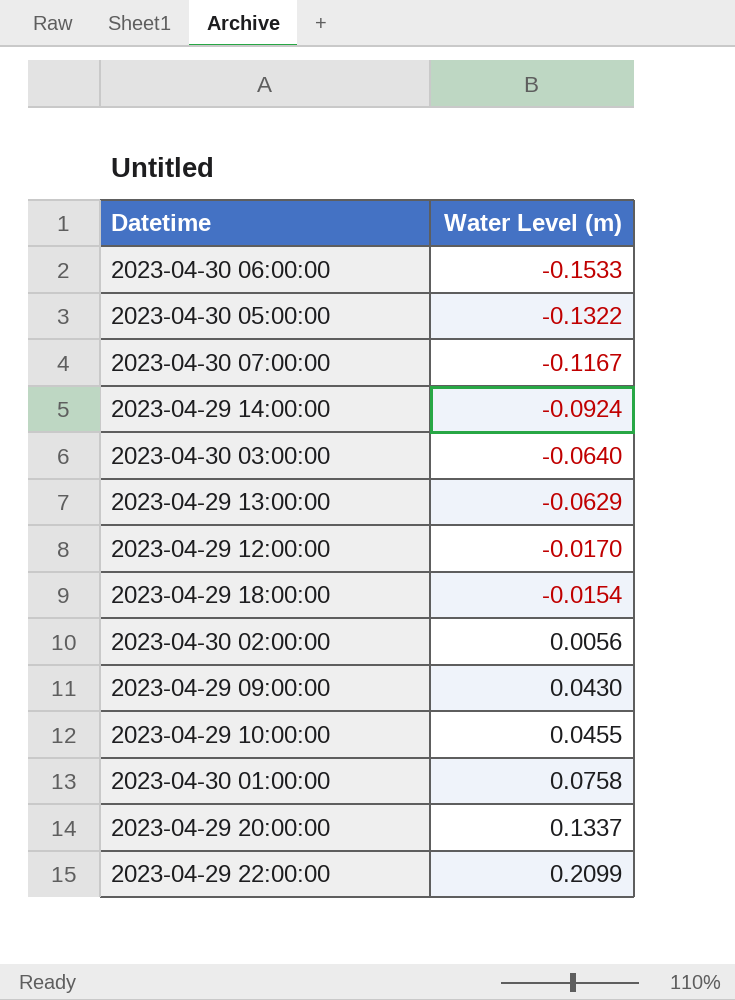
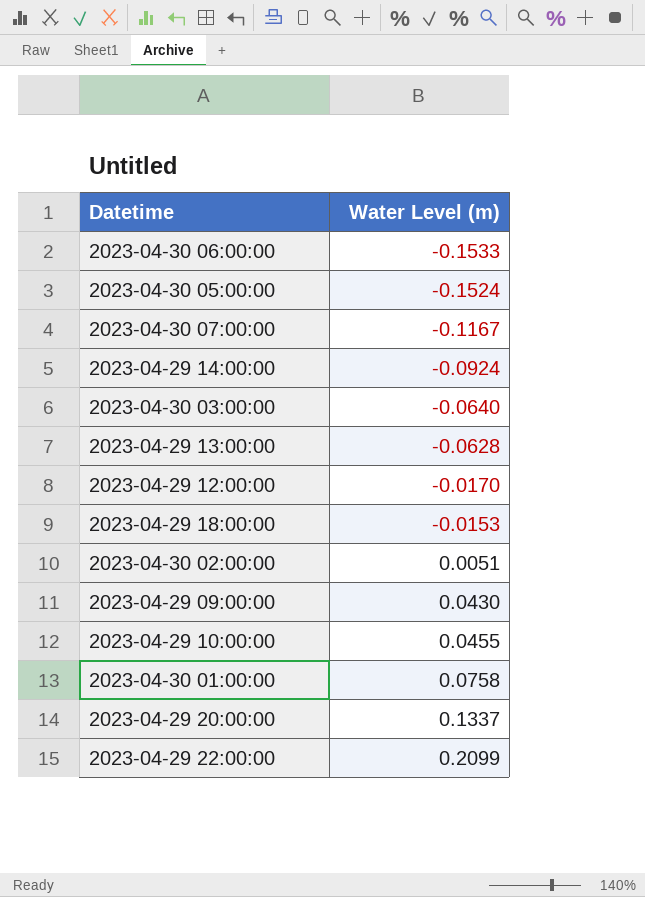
2023-04-30 05:00:00 | Water Level (m): -0.1322 -> -0.1524
2023-04-29 13:00:00 | Water Level (m): -0.0629 -> -0.0628
2023-04-29 18:00:00 | Water Level (m): -0.0154 -> -0.0153
2023-04-30 02:00:00 | Water Level (m): 0.0056 -> 0.0051

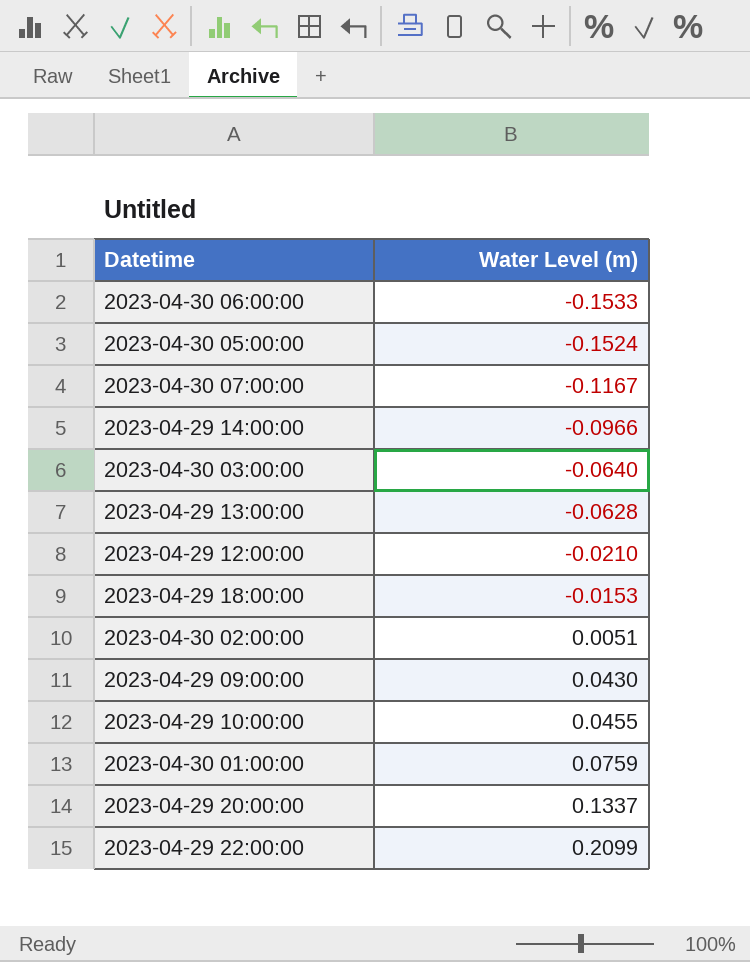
2023-04-29 14:00:00 | Water Level (m): -0.0924 -> -0.0966
2023-04-29 12:00:00 | Water Level (m): -0.0170 -> -0.0210
2023-04-30 01:00:00 | Water Level (m): 0.0758 -> 0.0759

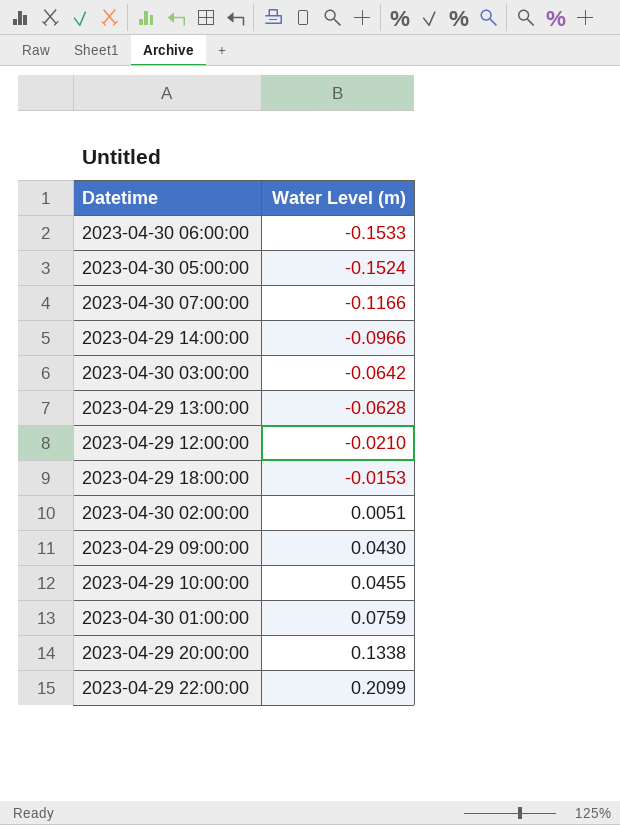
2023-04-30 07:00:00 | Water Level (m): -0.1167 -> -0.1166
2023-04-30 03:00:00 | Water Level (m): -0.0640 -> -0.0642
2023-04-29 20:00:00 | Water Level (m): 0.1337 -> 0.1338

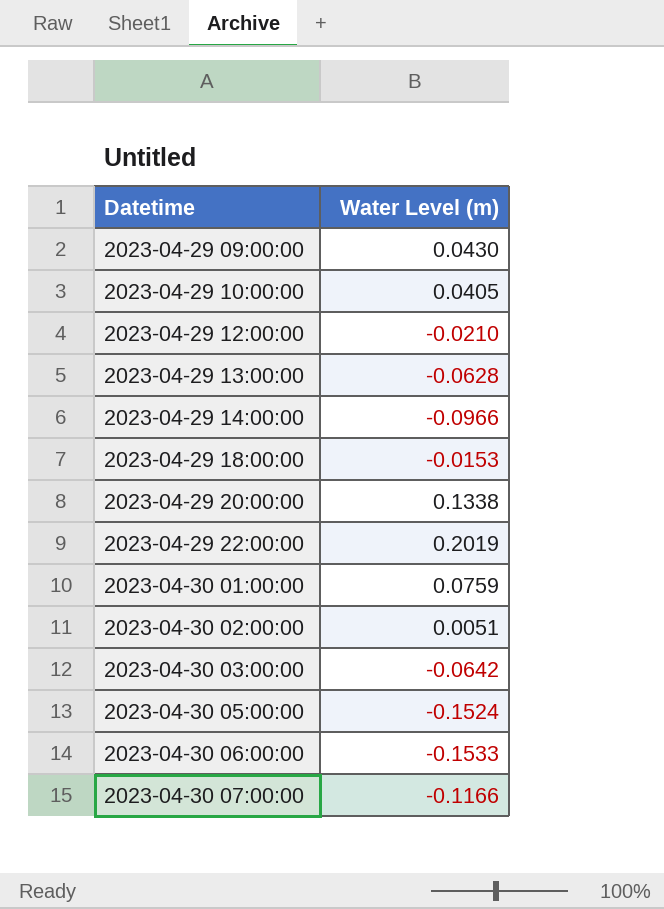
row order: Water Level (m) ascending -> Datetime ascending
2023-04-29 10:00:00 | Water Level (m): 0.0455 -> 0.0405
2023-04-29 22:00:00 | Water Level (m): 0.2099 -> 0.2019

